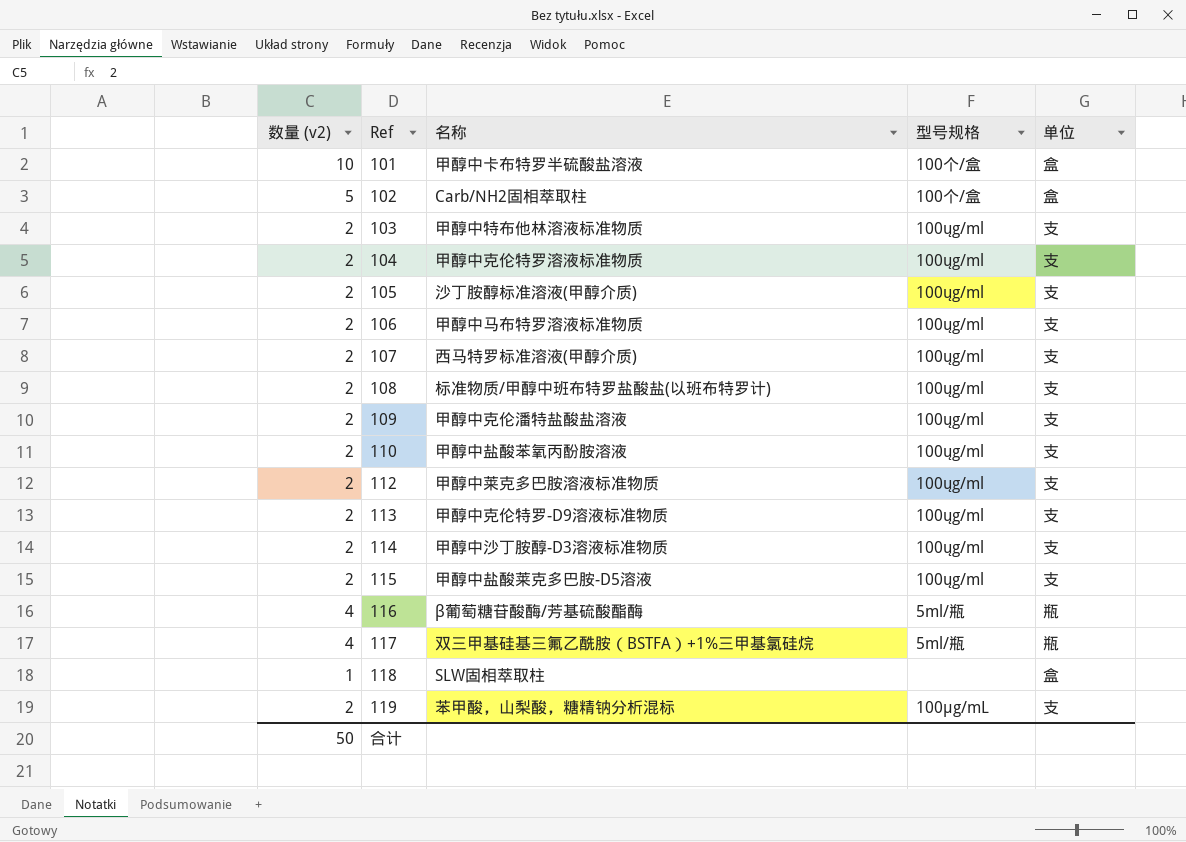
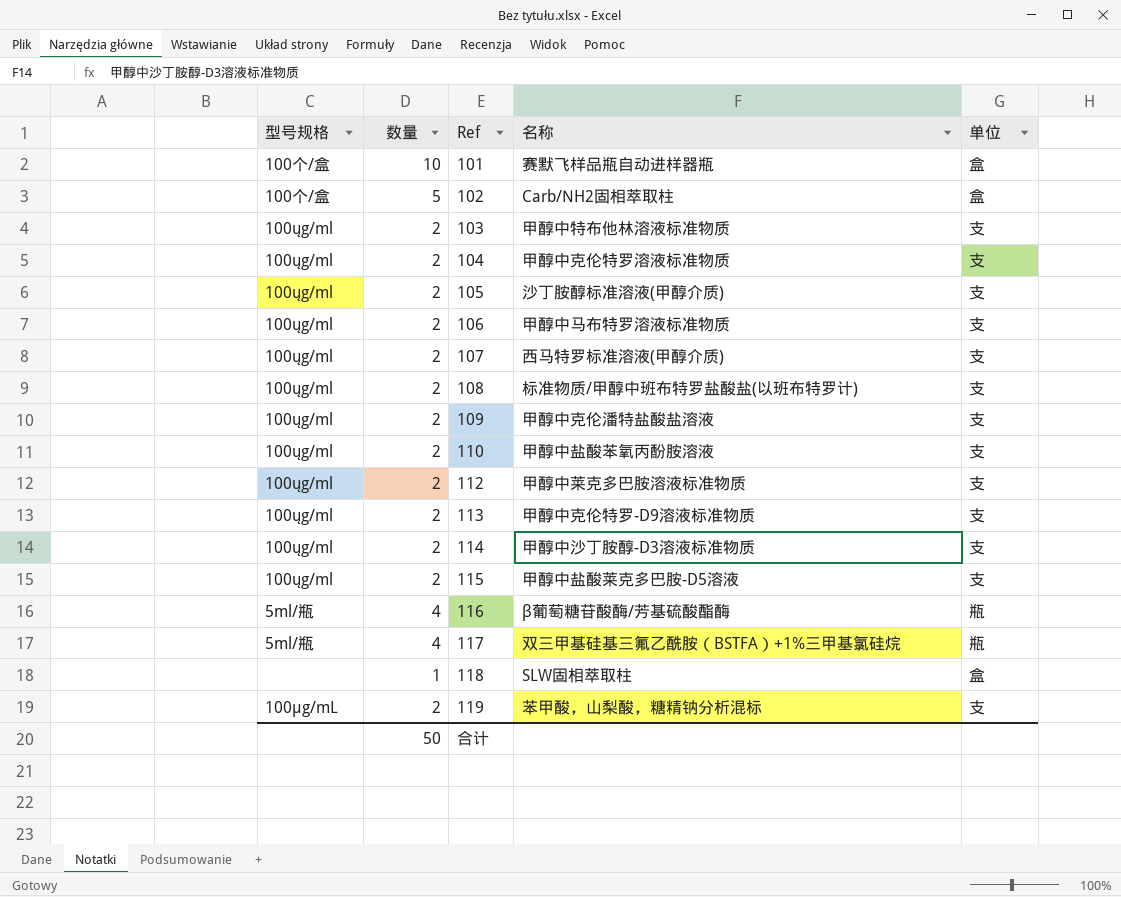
column 型号规格 | position: 4 -> 1
column name: 数量 (v2) -> 数量
101 | 名称: 甲醇中卡布特罗半硫酸盐溶液 -> 赛默飞样品瓶自动进样器瓶

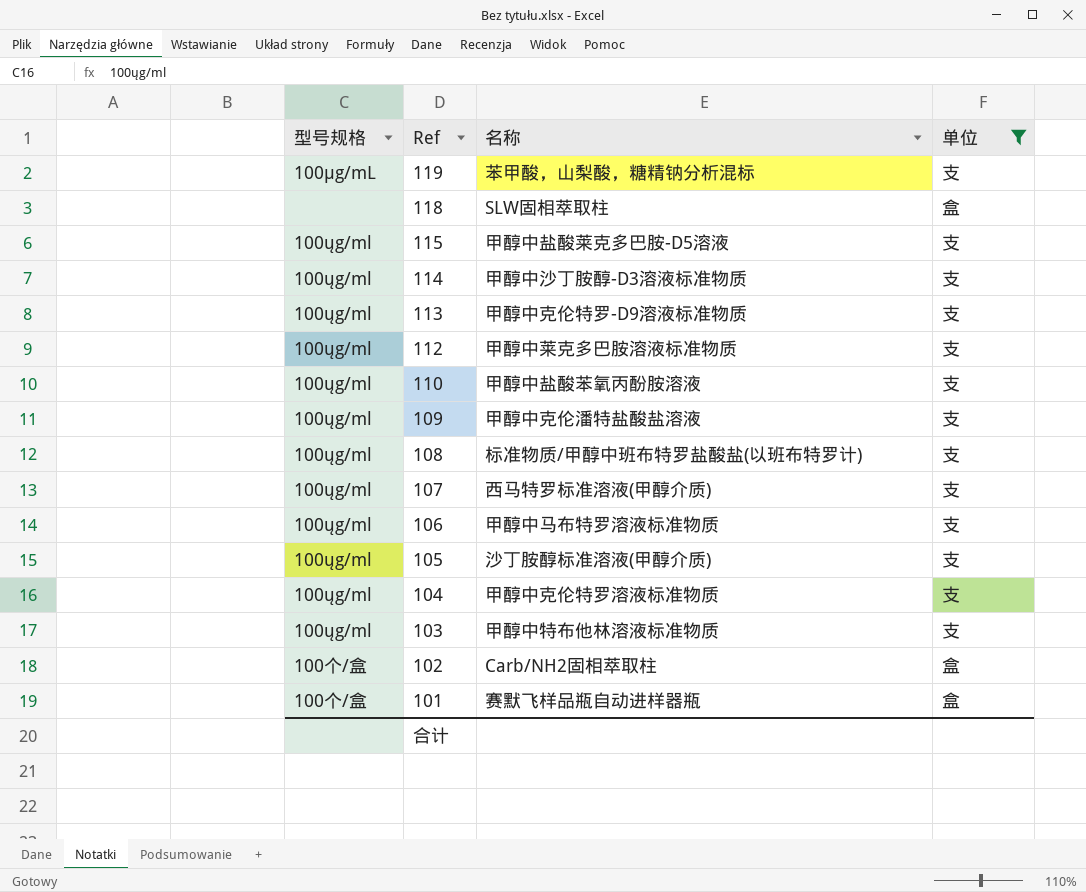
filter: none -> 单位 != 瓶
row order: Ref ascending -> Ref descending
column 数量 | position: 2 -> none

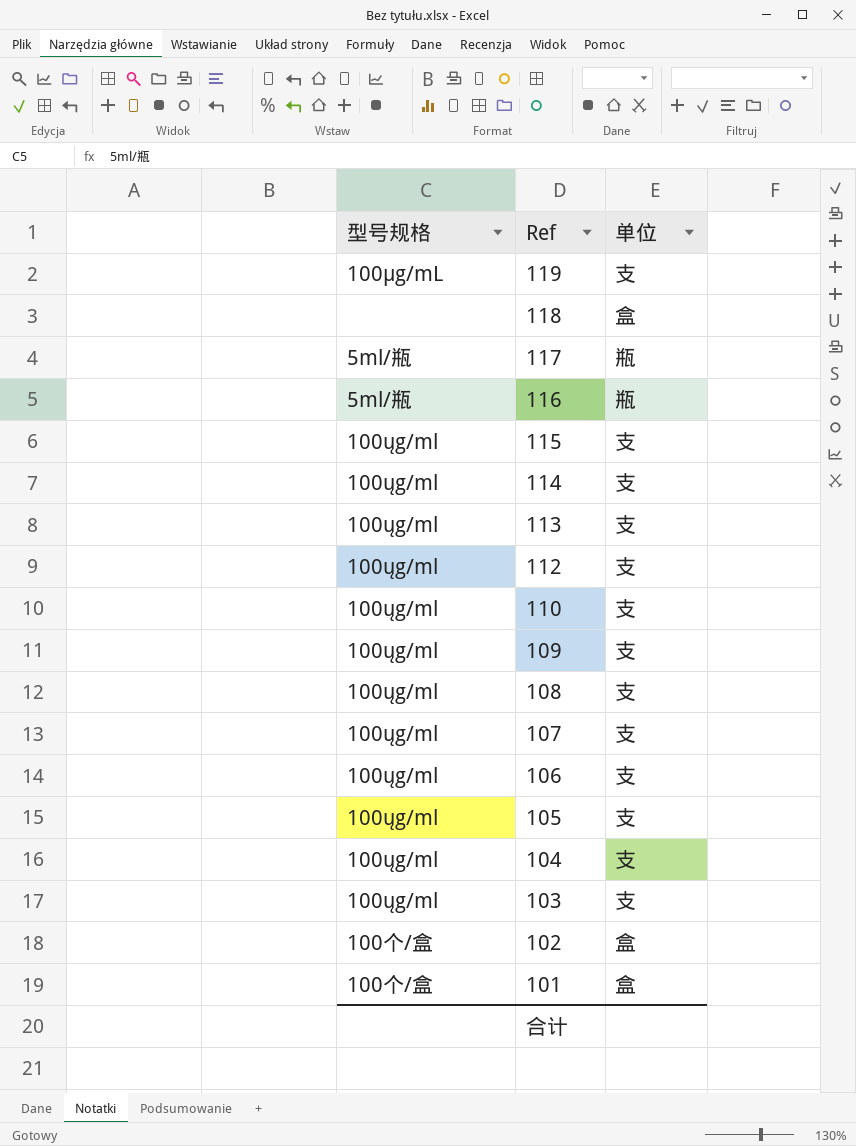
filter: 单位 != 瓶 -> none
column 名称 | position: 3 -> none

